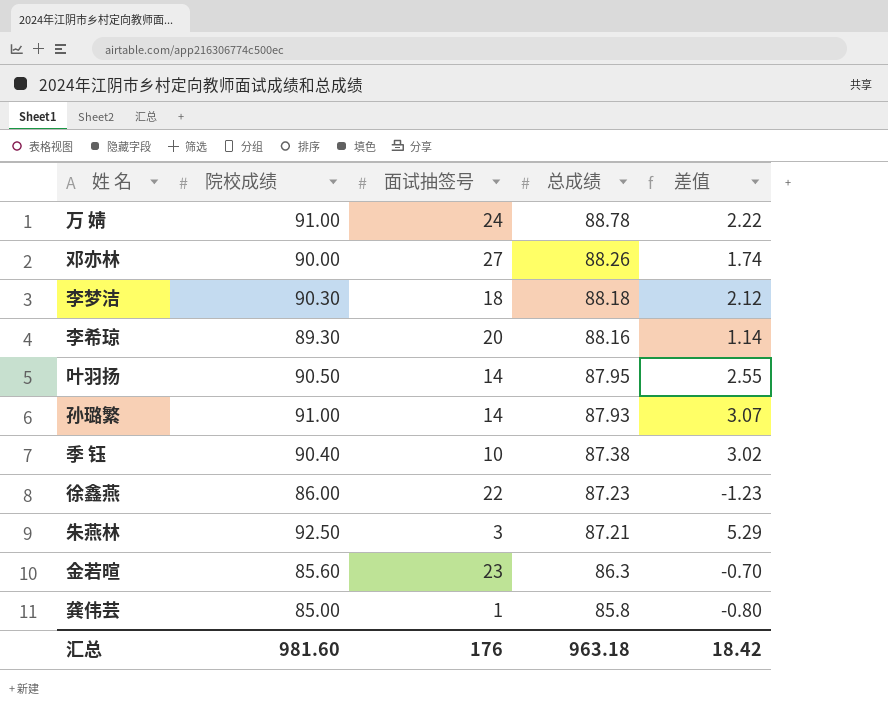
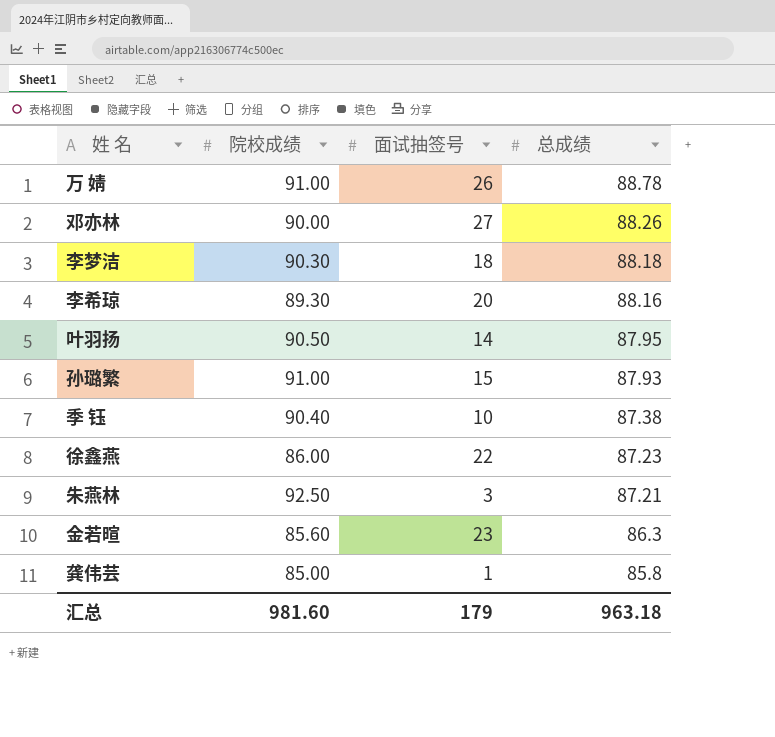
column 差值 | formula: [院校成绩] - [总成绩] -> none
万 婧 | 面试抽签号: 24 -> 26
孙璐繁 | 面试抽签号: 14 -> 15
汇总 | 面试抽签号: 176 -> 179

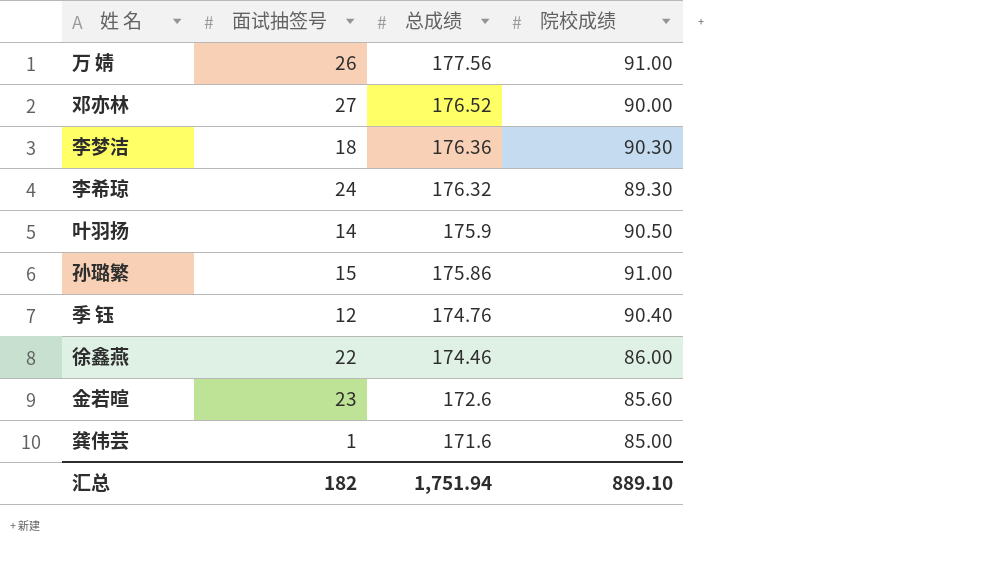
column 院校成绩 | position: 2 -> 4
row 朱燕林: 92.50 | 3 | 87.21 -> none
万 婧 | 总成绩: 88.78 -> 177.56
邓亦林 | 总成绩: 88.26 -> 176.52
李梦洁 | 总成绩: 88.18 -> 176.36
李希琼 | 面试抽签号: 20 -> 24
李希琼 | 总成绩: 88.16 -> 176.32
叶羽扬 | 总成绩: 87.95 -> 175.9
孙璐繁 | 总成绩: 87.93 -> 175.86
季 钰 | 面试抽签号: 10 -> 12
季 钰 | 总成绩: 87.38 -> 174.76
徐鑫燕 | 总成绩: 87.23 -> 174.46
金若暄 | 总成绩: 86.3 -> 172.6
龚伟芸 | 总成绩: 85.8 -> 171.6
汇总 | 面试抽签号: 179 -> 182
汇总 | 总成绩: 963.18 -> 1,751.94
汇总 | 院校成绩: 981.60 -> 889.10

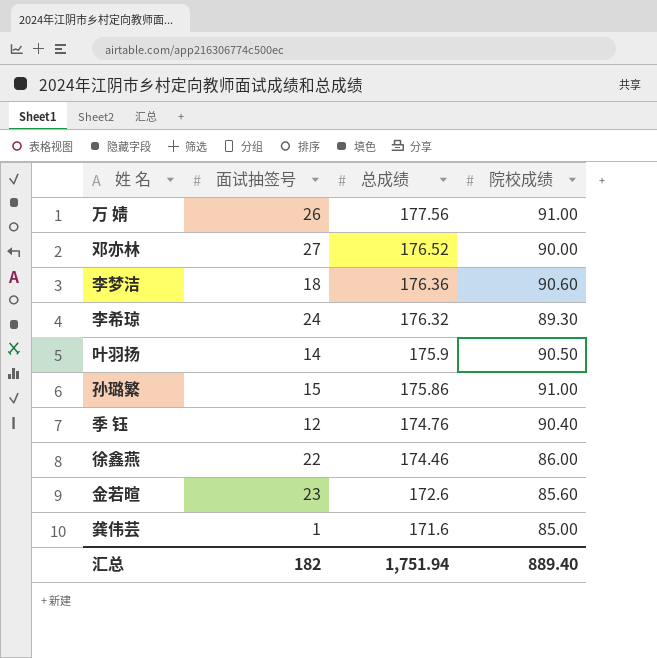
李梦洁 | 院校成绩: 90.30 -> 90.60
汇总 | 院校成绩: 889.10 -> 889.40

